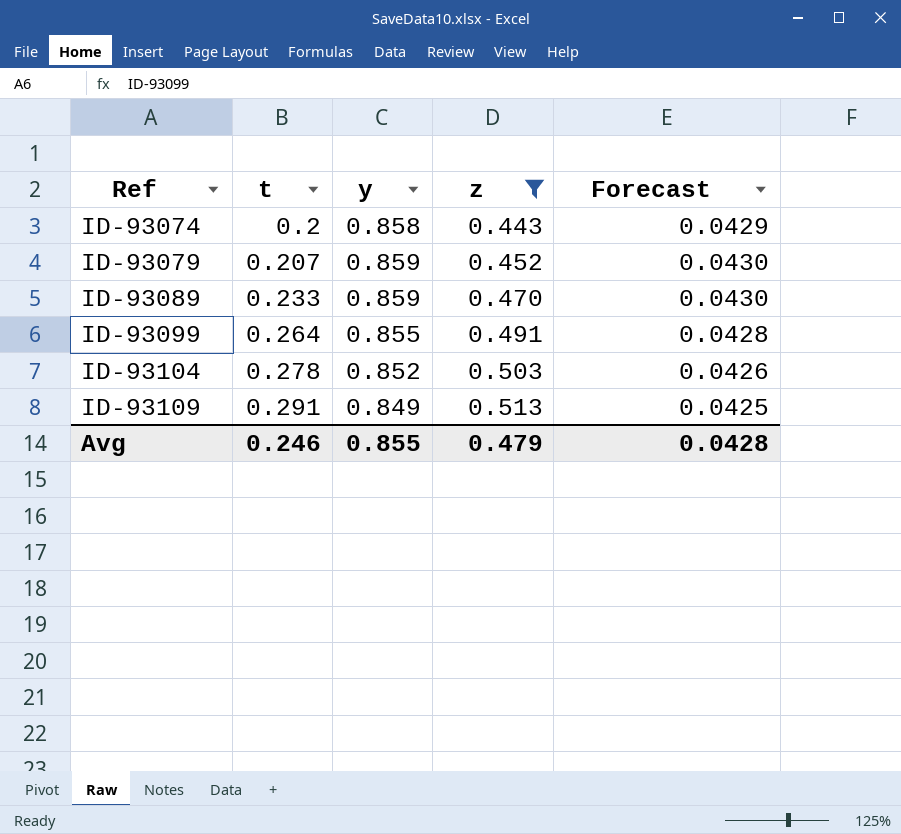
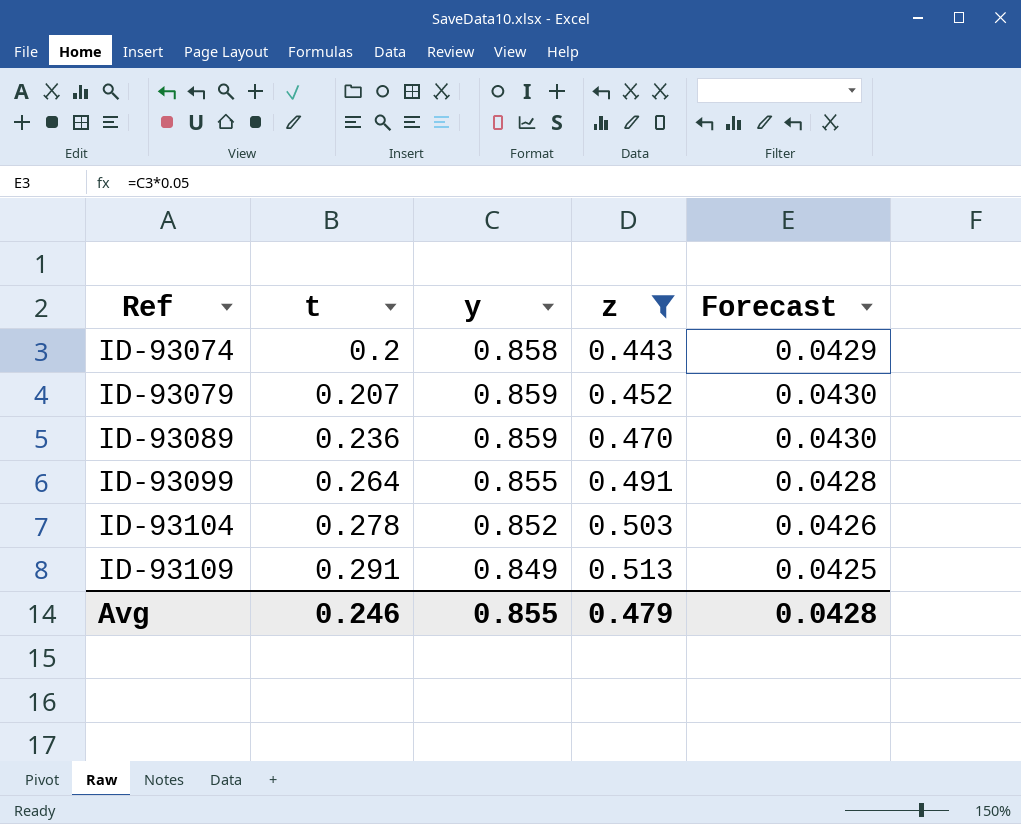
ID-93089 | t: 0.233 -> 0.236

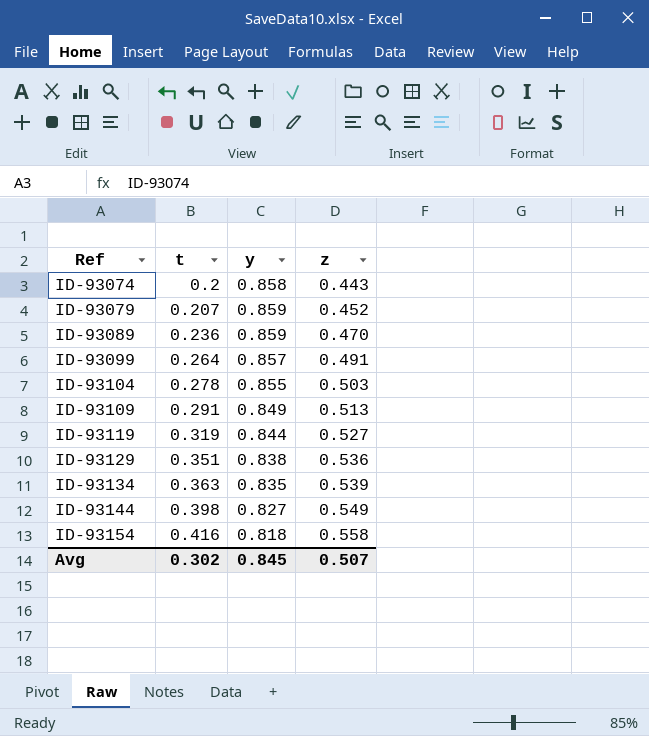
filter: z <= 0.513 -> none
column Forecast | formula: [y] * 0.05 -> none
ID-93099 | y: 0.855 -> 0.857
ID-93104 | y: 0.852 -> 0.855
Avg | t: 0.246 -> 0.302
Avg | y: 0.855 -> 0.845
Avg | z: 0.479 -> 0.507

